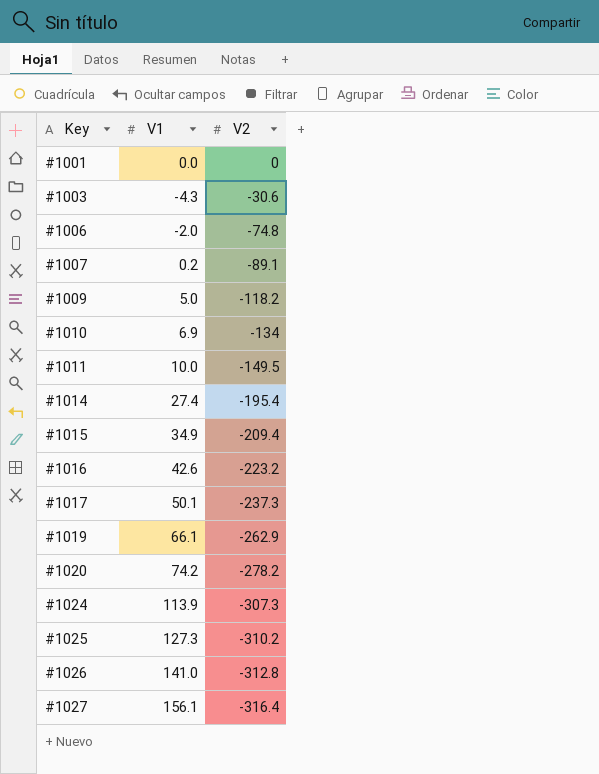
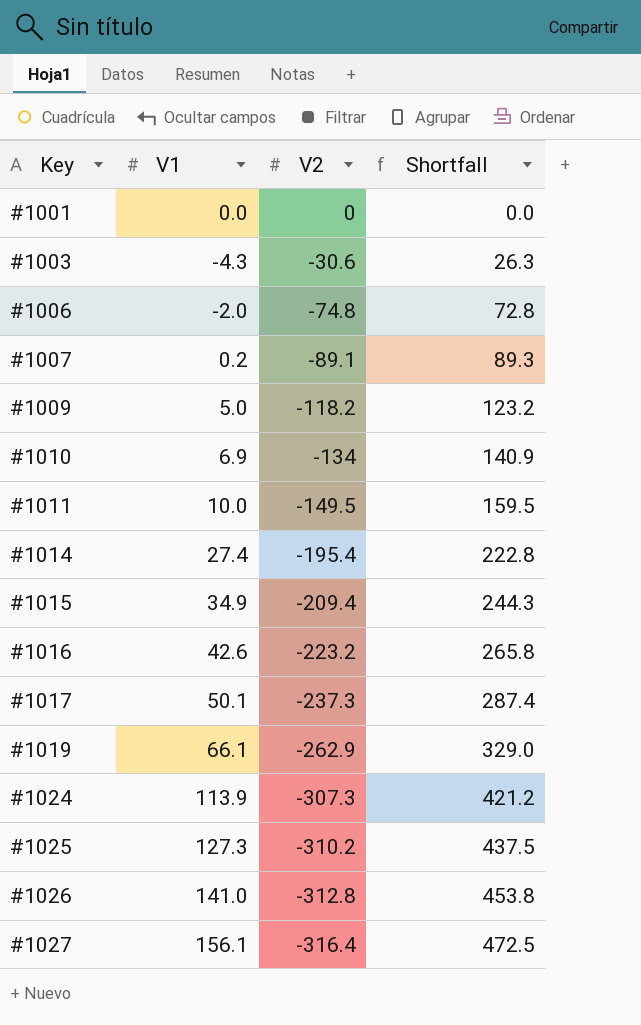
column Shortfall | formula: none -> [V1] - [V2]
row #1020: 74.2 | -278.2 -> none

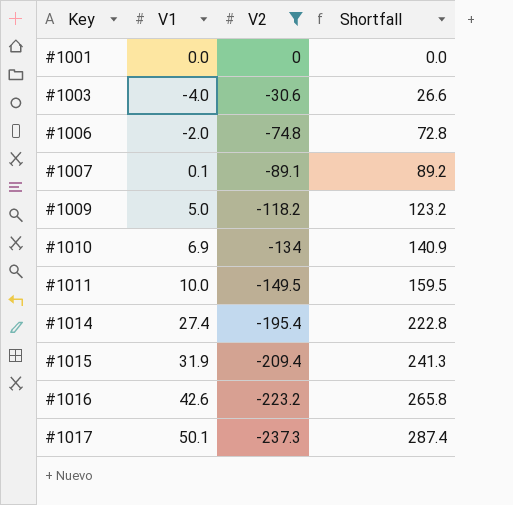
filter: none -> V2 >= -237.3
#1003 | V1: -4.3 -> -4.0
#1003 | Shortfall: 26.3 -> 26.6
#1007 | V1: 0.2 -> 0.1
#1007 | Shortfall: 89.3 -> 89.2
#1015 | V1: 34.9 -> 31.9
#1015 | Shortfall: 244.3 -> 241.3

